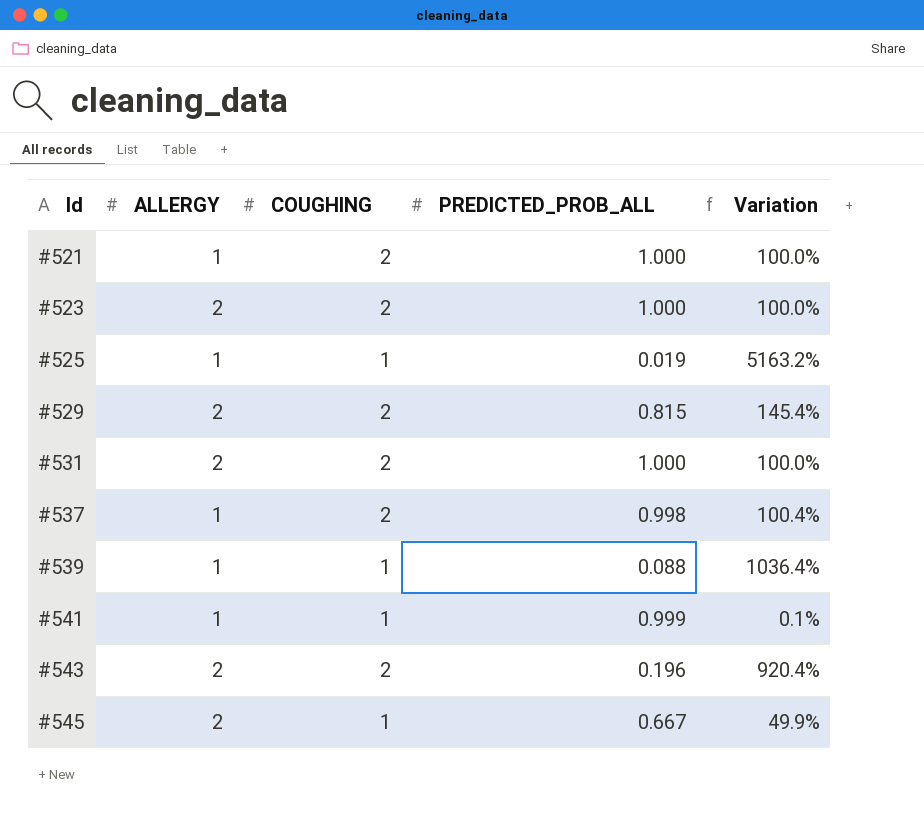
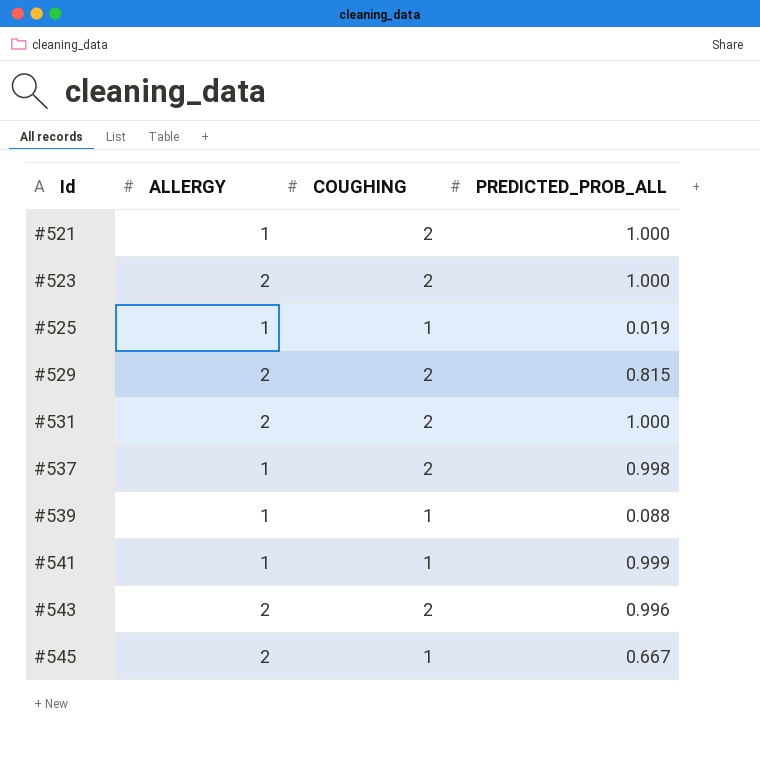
column Variation | formula: ([COUGHING] - [PREDICTED_PROB_ALL]) / [PREDICTED_PROB_ALL] -> none
#543 | PREDICTED_PROB_ALL: 0.196 -> 0.996

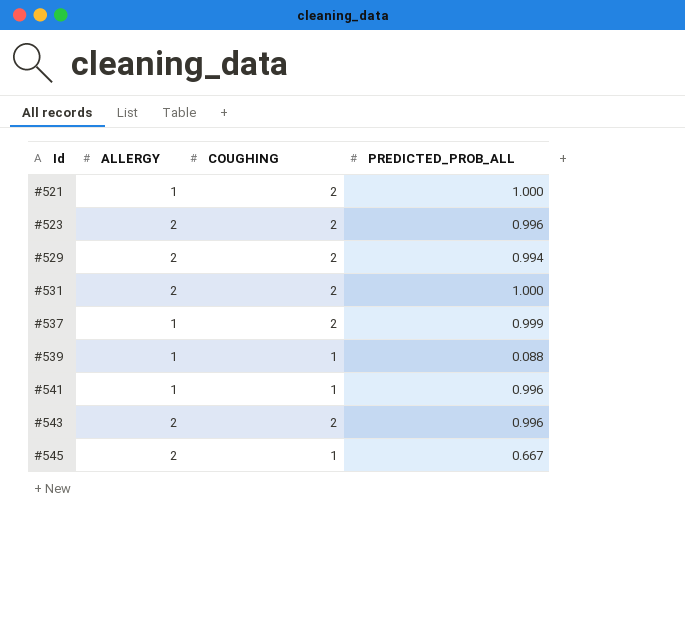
row #525: 1 | 1 | 0.019 -> none
#523 | PREDICTED_PROB_ALL: 1.000 -> 0.996
#529 | PREDICTED_PROB_ALL: 0.815 -> 0.994
#537 | PREDICTED_PROB_ALL: 0.998 -> 0.999
#541 | PREDICTED_PROB_ALL: 0.999 -> 0.996

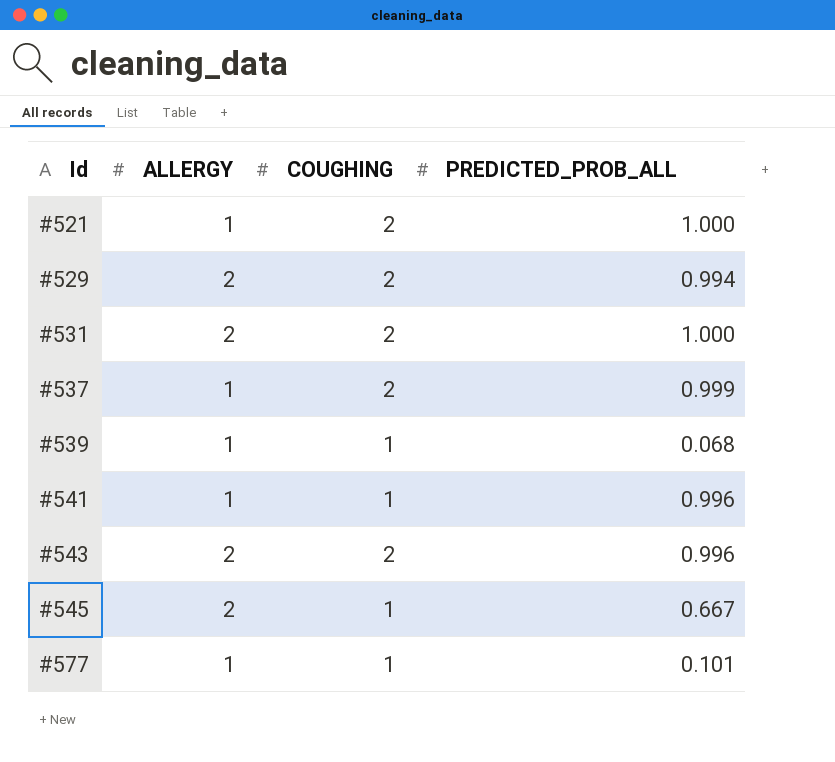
row #523: 2 | 2 | 0.996 -> none
#539 | PREDICTED_PROB_ALL: 0.088 -> 0.068
row #577: none -> 1 | 1 | 0.101

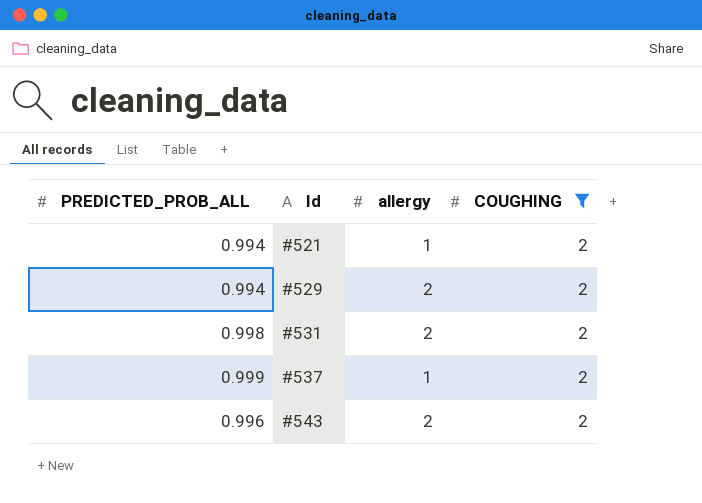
filter: none -> COUGHING = 2
column PREDICTED_PROB_ALL | position: 4 -> 1
column name: ALLERGY -> allergy
#521 | PREDICTED_PROB_ALL: 1.000 -> 0.994
#531 | PREDICTED_PROB_ALL: 1.000 -> 0.998

